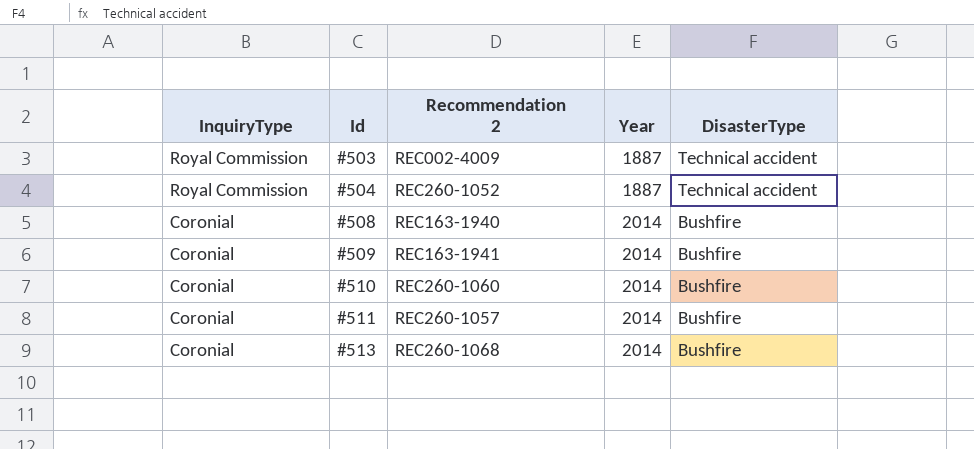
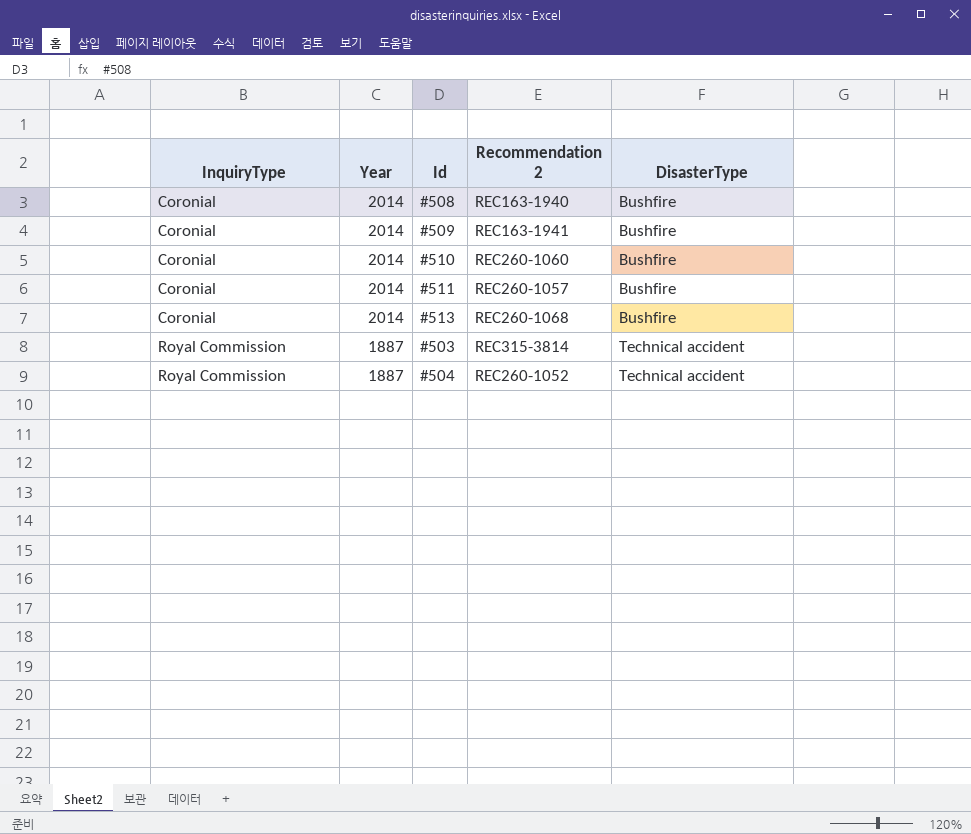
row order: InquiryType descending -> InquiryType ascending
column Year | position: 4 -> 2
#503 | Recommendation 2: REC002-4009 -> REC315-3814

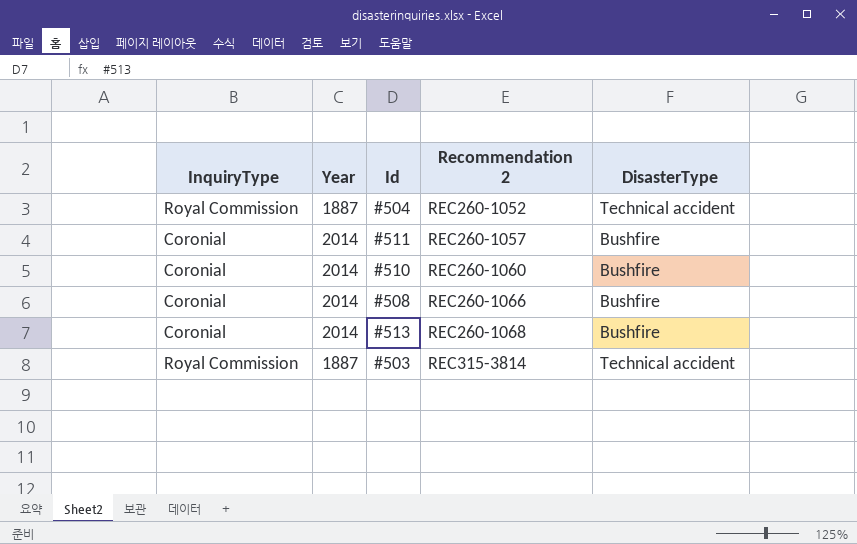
row order: InquiryType ascending -> Recommendation 2 ascending
row #509: Coronial | 2014 | REC163-1941 | Bushfire -> none
#508 | Recommendation 2: REC163-1940 -> REC260-1066

